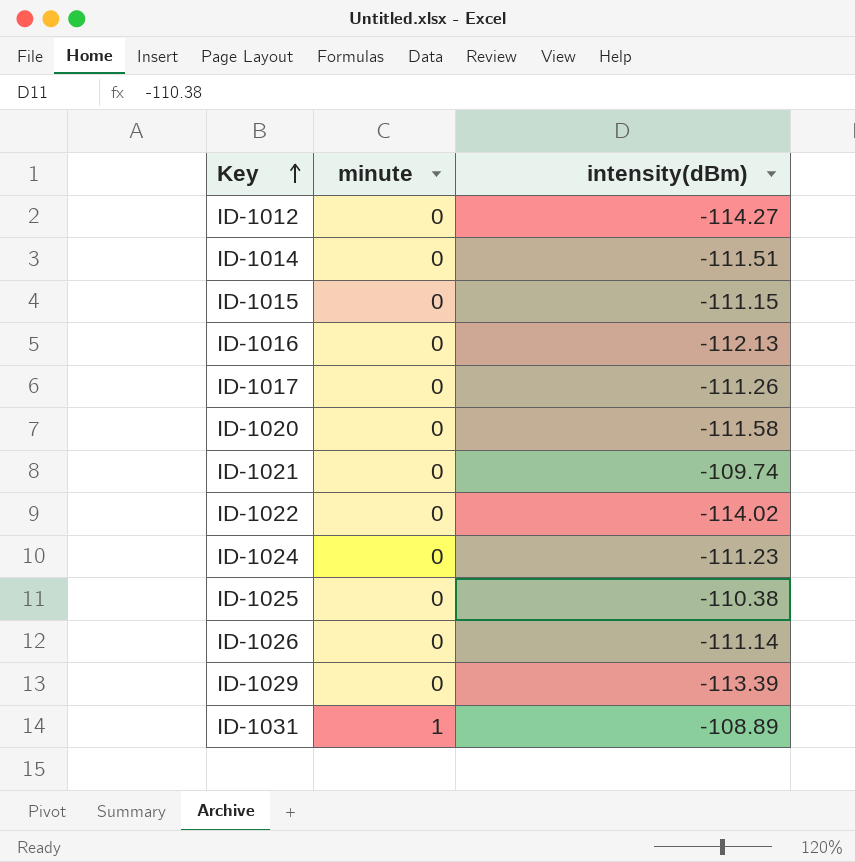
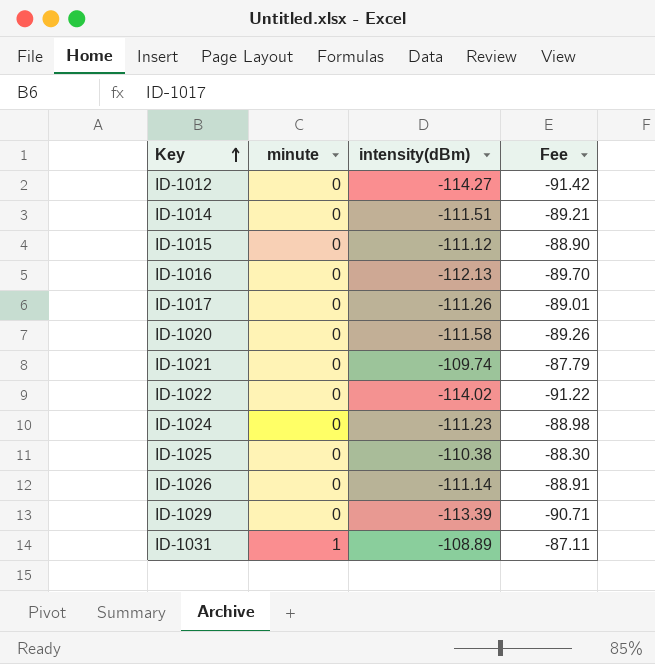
column Fee | formula: none -> [intensity(dBm)] * 0.8
ID-1015 | intensity(dBm): -111.15 -> -111.12

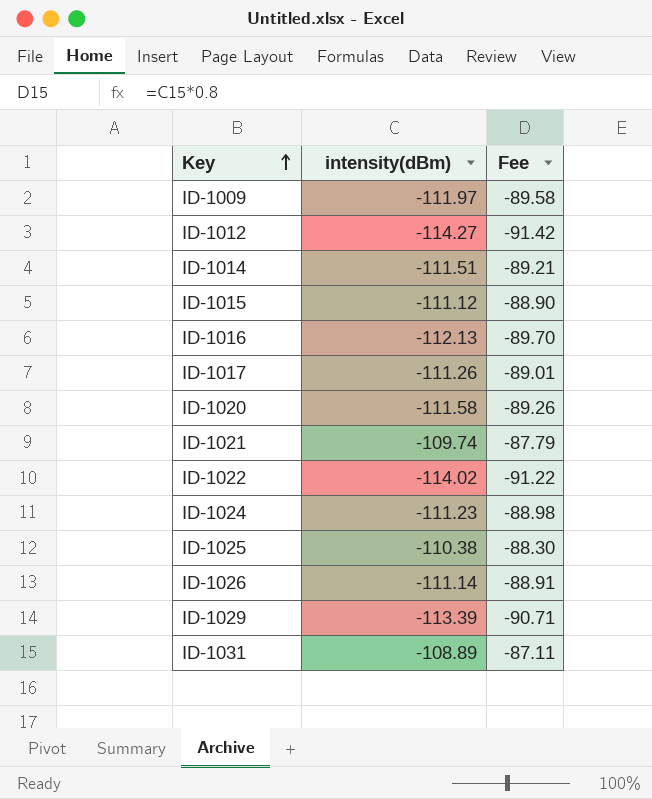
column minute | position: 2 -> none
row ID-1009: none -> -111.97 | -89.58

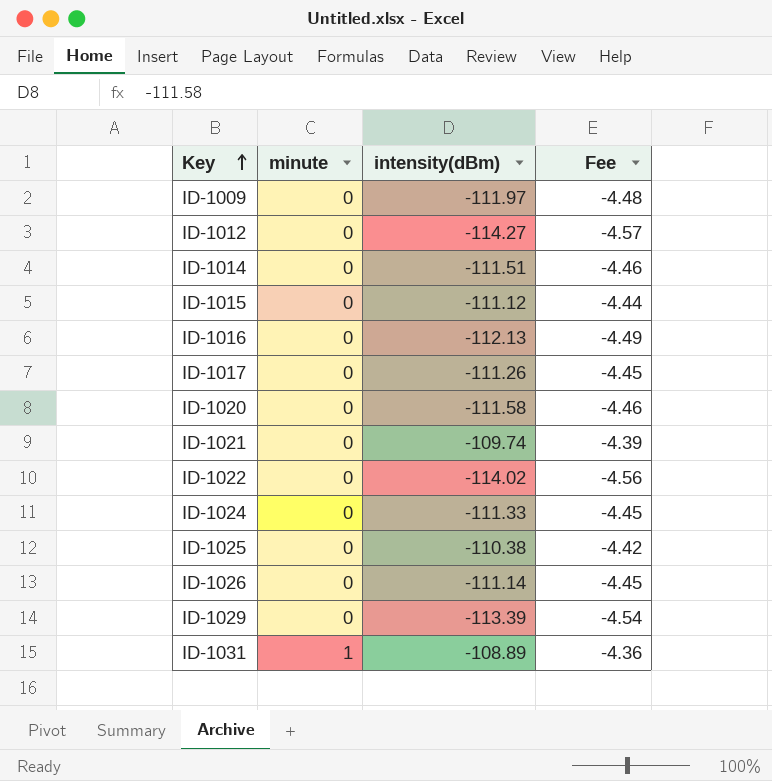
column minute | position: none -> 2
column Fee | formula: [intensity(dBm)] * 0.8 -> [intensity(dBm)] * 0.04
ID-1024 | intensity(dBm): -111.23 -> -111.33

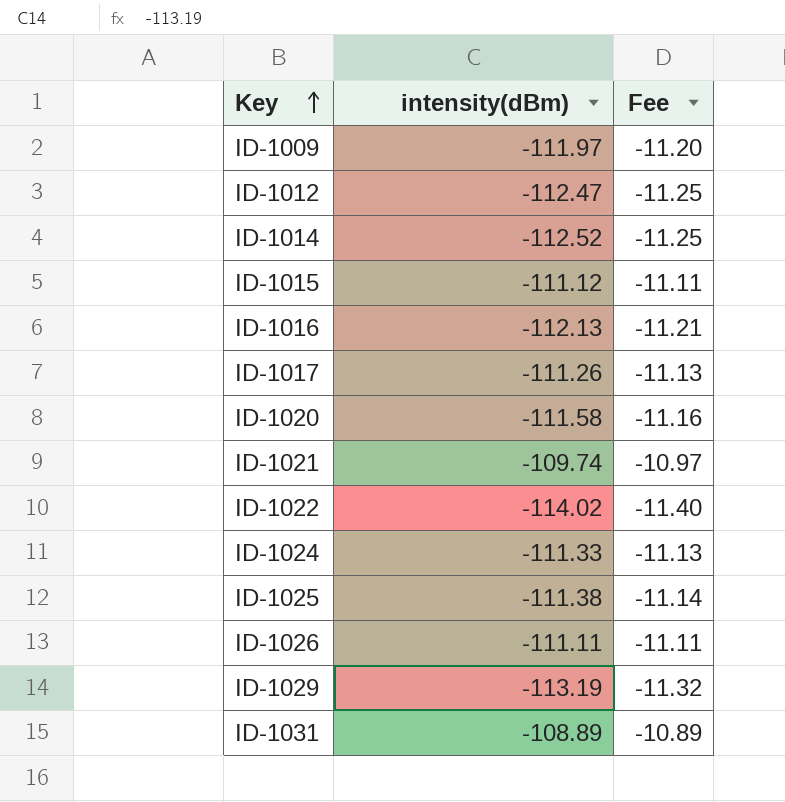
column minute | position: 2 -> none
column Fee | formula: [intensity(dBm)] * 0.04 -> [intensity(dBm)] * 0.1
ID-1012 | intensity(dBm): -114.27 -> -112.47
ID-1014 | intensity(dBm): -111.51 -> -112.52
ID-1025 | intensity(dBm): -110.38 -> -111.38
ID-1026 | intensity(dBm): -111.14 -> -111.11
ID-1029 | intensity(dBm): -113.39 -> -113.19

